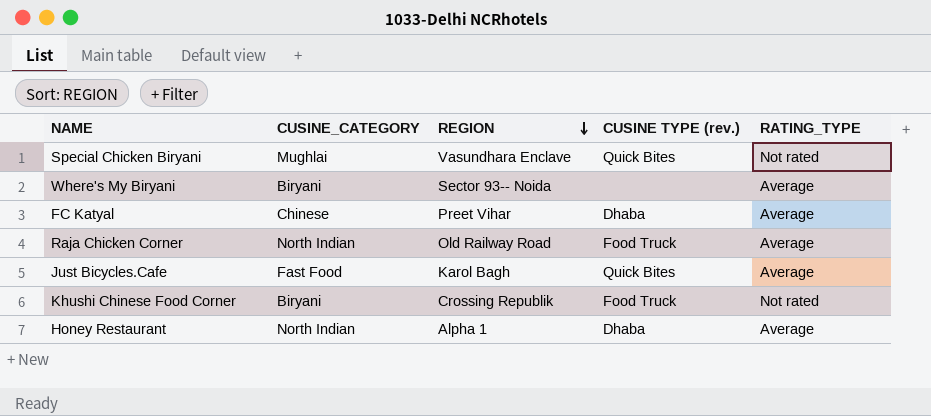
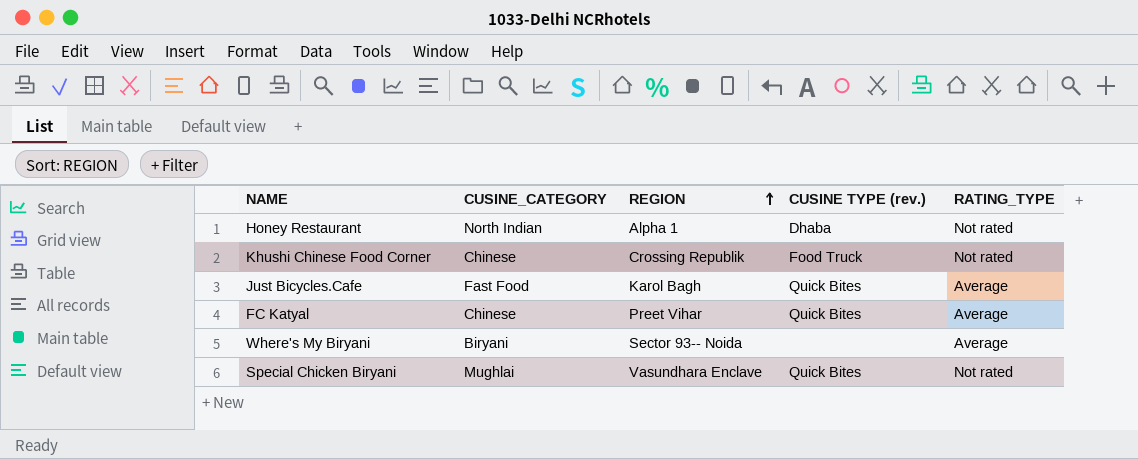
row order: REGION descending -> REGION ascending
row Raja Chicken Corner: North Indian | Old Railway Road | Food Truck | Average -> none
Honey Restaurant | RATING_TYPE: Average -> Not rated
Khushi Chinese Food Corner | CUSINE_CATEGORY: Biryani -> Chinese
FC Katyal | CUSINE TYPE (rev.): Dhaba -> Quick Bites

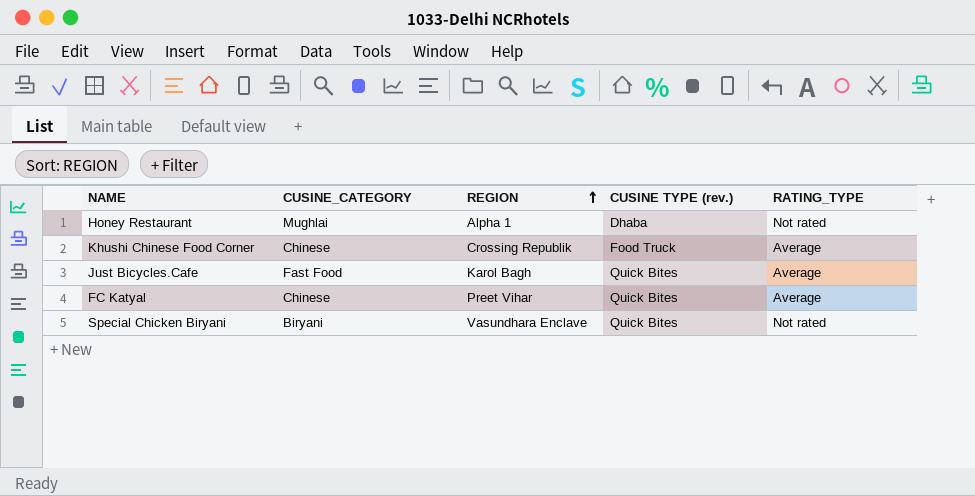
row Where's My Biryani: Biryani | Sector 93-- Noida | none | Average -> none
Honey Restaurant | CUSINE_CATEGORY: North Indian -> Mughlai
Khushi Chinese Food Corner | RATING_TYPE: Not rated -> Average
Special Chicken Biryani | CUSINE_CATEGORY: Mughlai -> Biryani

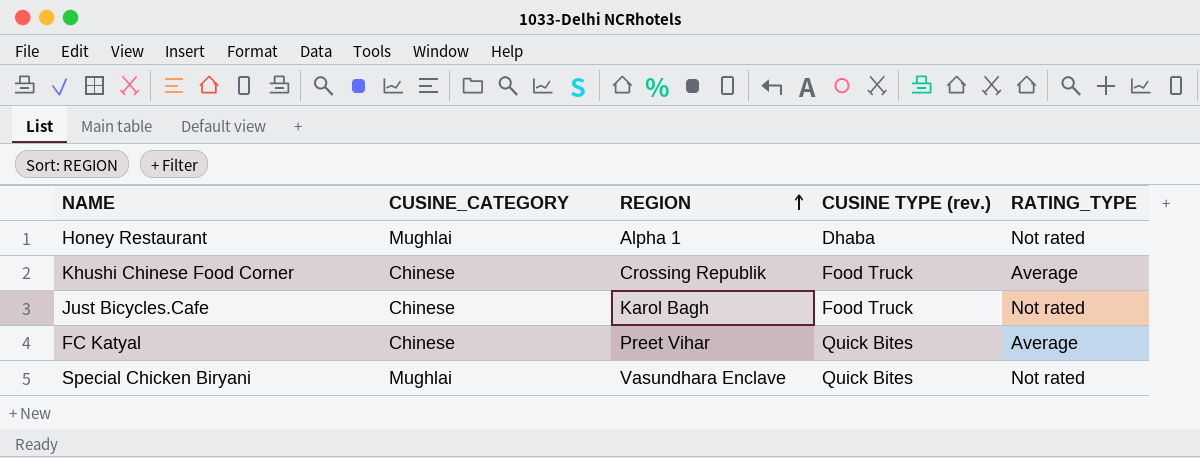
Just Bicycles.Cafe | CUSINE_CATEGORY: Fast Food -> Chinese
Just Bicycles.Cafe | CUSINE TYPE (rev.): Quick Bites -> Food Truck
Just Bicycles.Cafe | RATING_TYPE: Average -> Not rated
Special Chicken Biryani | CUSINE_CATEGORY: Biryani -> Mughlai

